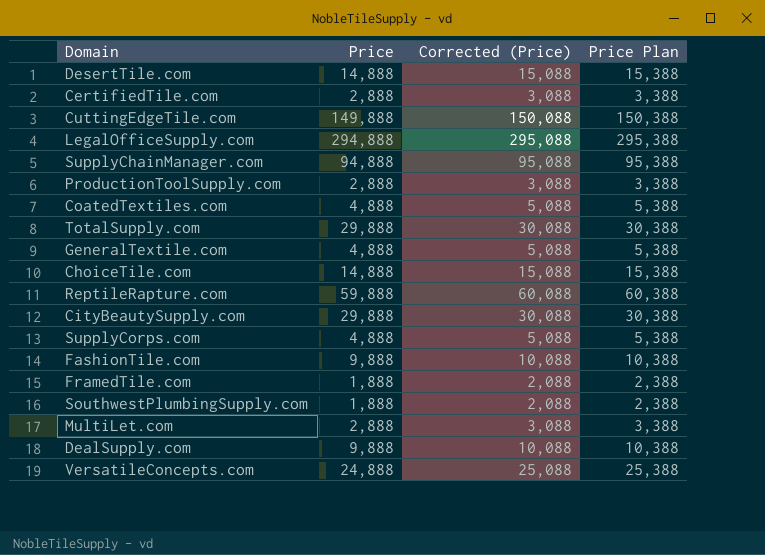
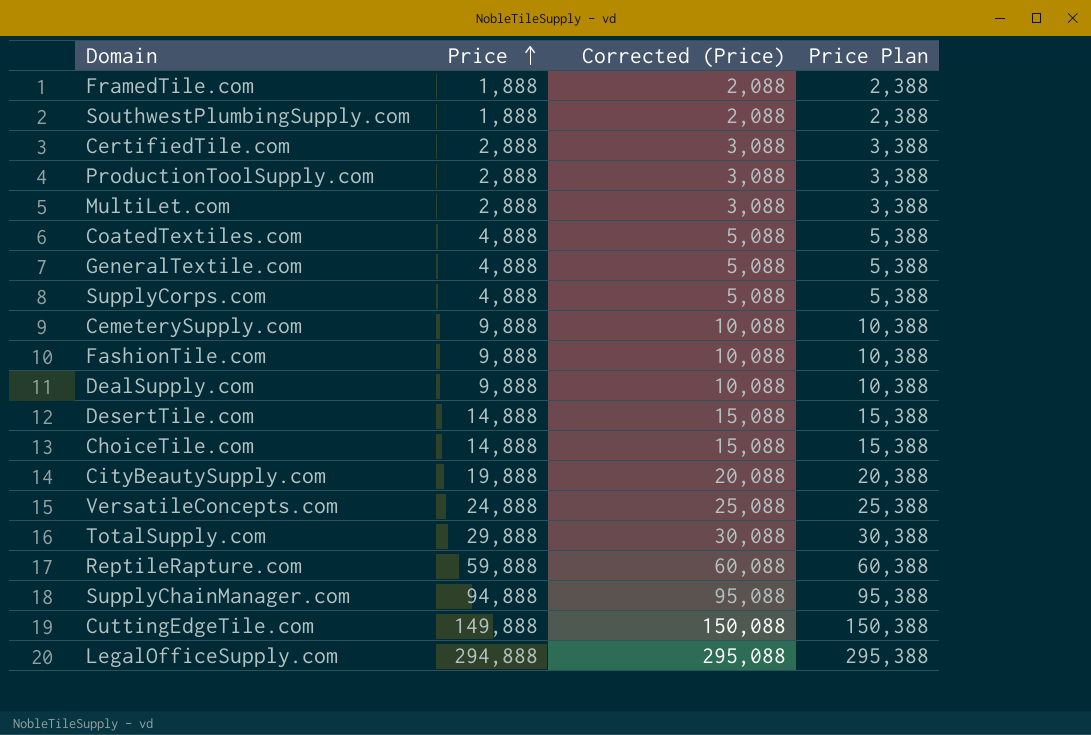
row order: none -> Price ascending
row CemeterySupply.com: none -> 9,888 | 10,088 | 10,388
CityBeautySupply.com | Price: 29,888 -> 19,888
CityBeautySupply.com | Corrected (Price): 30,088 -> 20,088
CityBeautySupply.com | Price Plan: 30,388 -> 20,388

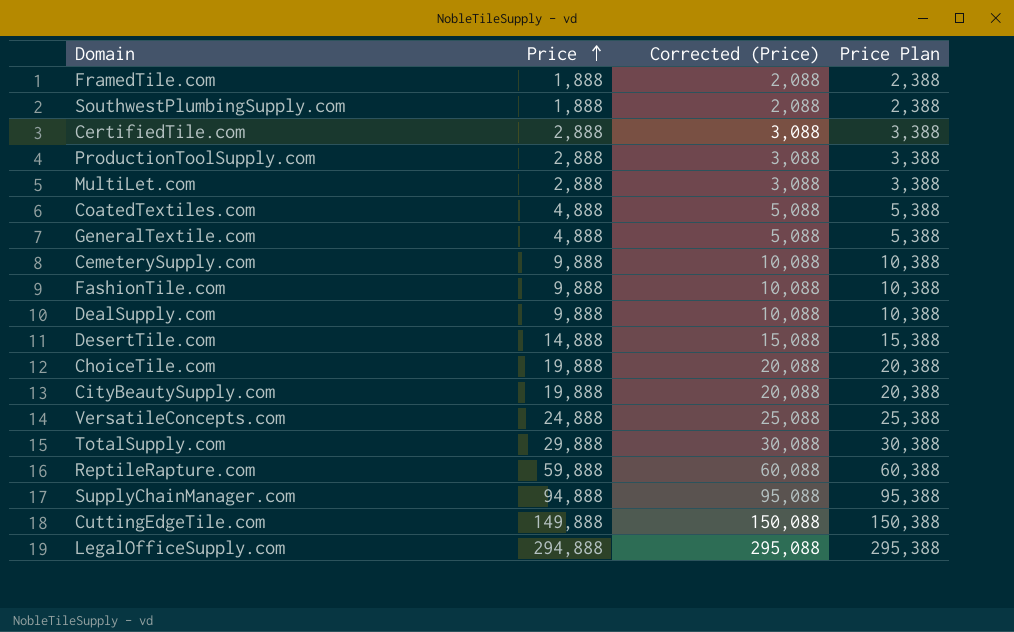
row SupplyCorps.com: 4,888 | 5,088 | 5,388 -> none
ChoiceTile.com | Price: 14,888 -> 19,888
ChoiceTile.com | Corrected (Price): 15,088 -> 20,088
ChoiceTile.com | Price Plan: 15,388 -> 20,388

